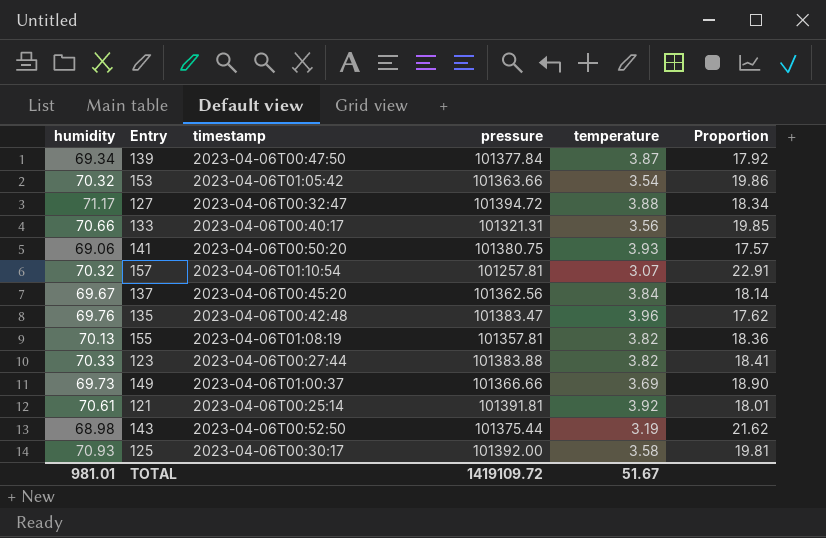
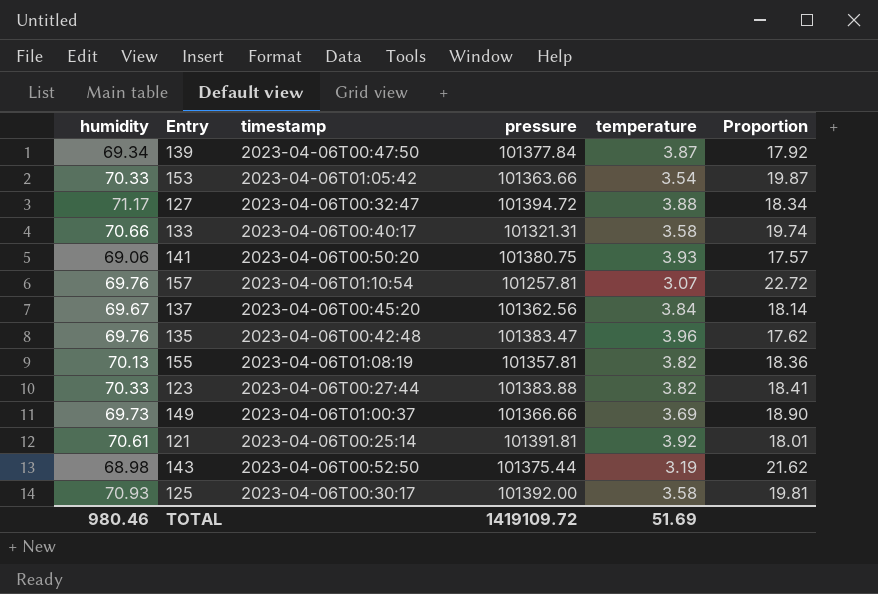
153 | humidity: 70.32 -> 70.33
153 | Proportion: 19.86 -> 19.87
133 | temperature: 3.56 -> 3.58
133 | Proportion: 19.85 -> 19.74
157 | humidity: 70.32 -> 69.76
157 | Proportion: 22.91 -> 22.72
TOTAL | humidity: 981.01 -> 980.46
TOTAL | temperature: 51.67 -> 51.69

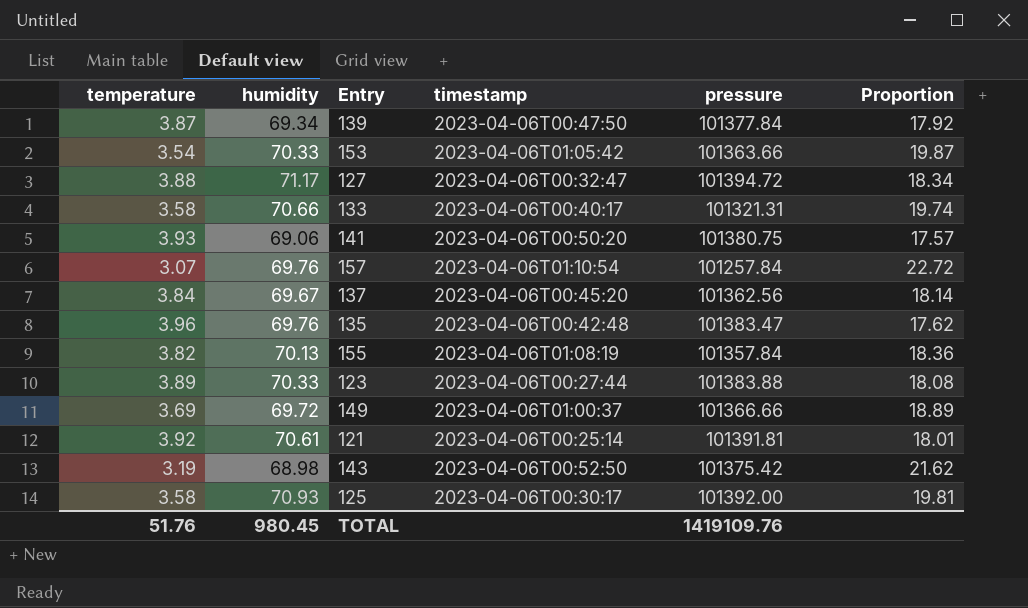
column temperature | position: 5 -> 1
157 | pressure: 101257.81 -> 101257.84
155 | pressure: 101357.81 -> 101357.84
123 | temperature: 3.82 -> 3.89
123 | Proportion: 18.41 -> 18.08
149 | humidity: 69.73 -> 69.72
149 | Proportion: 18.90 -> 18.89
143 | pressure: 101375.44 -> 101375.42
TOTAL | temperature: 51.69 -> 51.76
TOTAL | humidity: 980.46 -> 980.45
TOTAL | pressure: 1419109.72 -> 1419109.76

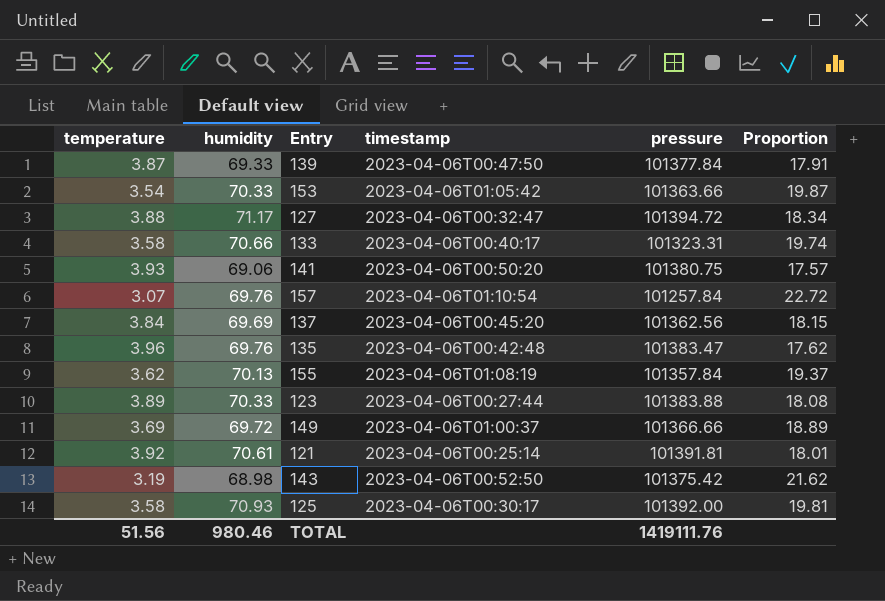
139 | humidity: 69.34 -> 69.33
139 | Proportion: 17.92 -> 17.91
133 | pressure: 101321.31 -> 101323.31
137 | humidity: 69.67 -> 69.69
137 | Proportion: 18.14 -> 18.15
155 | temperature: 3.82 -> 3.62
155 | Proportion: 18.36 -> 19.37
TOTAL | temperature: 51.76 -> 51.56
TOTAL | humidity: 980.45 -> 980.46
TOTAL | pressure: 1419109.76 -> 1419111.76

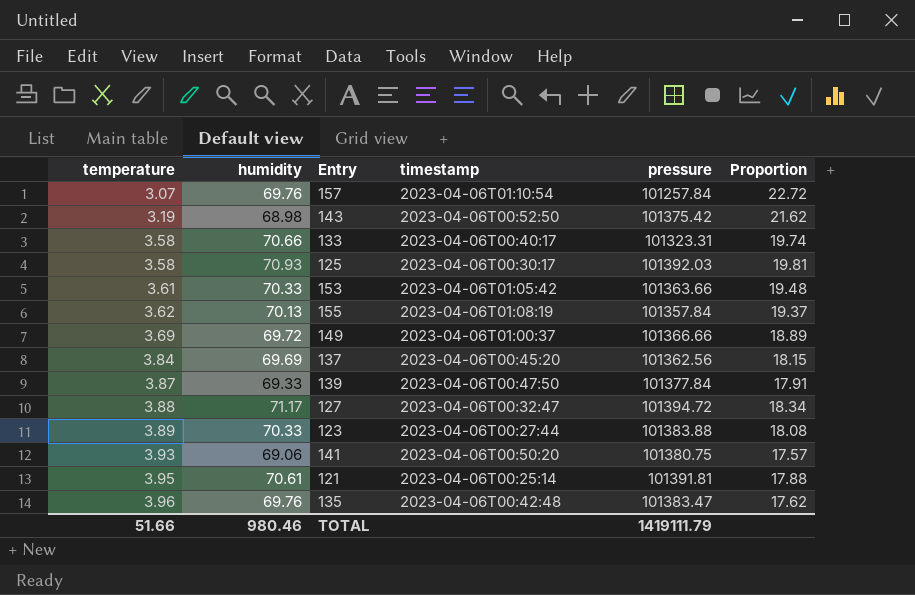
row order: none -> temperature ascending
125 | pressure: 101392.00 -> 101392.03
153 | temperature: 3.54 -> 3.61
153 | Proportion: 19.87 -> 19.48
121 | temperature: 3.92 -> 3.95
121 | Proportion: 18.01 -> 17.88
TOTAL | temperature: 51.56 -> 51.66
TOTAL | pressure: 1419111.76 -> 1419111.79

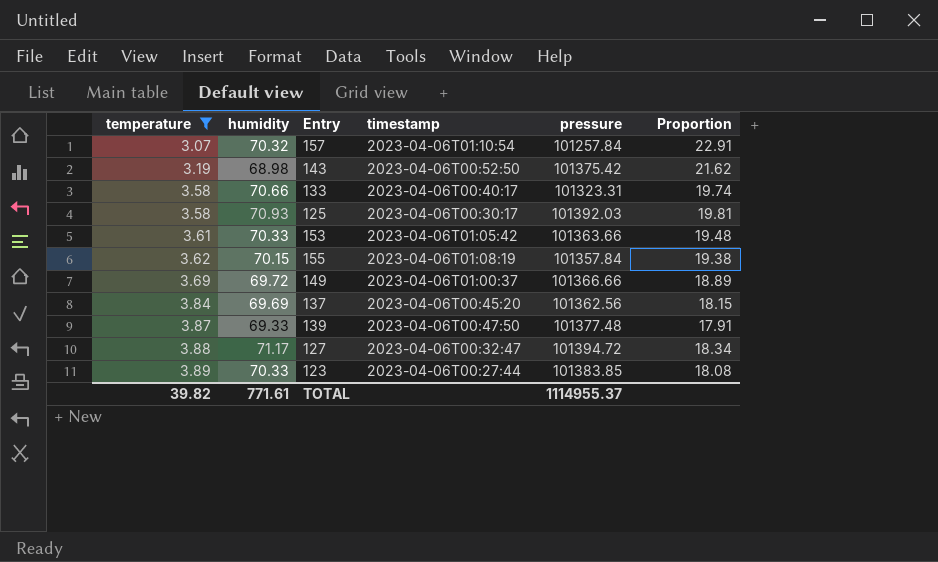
filter: none -> temperature <= 3.89
157 | humidity: 69.76 -> 70.32
157 | Proportion: 22.72 -> 22.91
155 | humidity: 70.13 -> 70.15
155 | Proportion: 19.37 -> 19.38
139 | pressure: 101377.84 -> 101377.48
123 | pressure: 101383.88 -> 101383.85
TOTAL | temperature: 51.66 -> 39.82
TOTAL | humidity: 980.46 -> 771.61
TOTAL | pressure: 1419111.79 -> 1114955.37

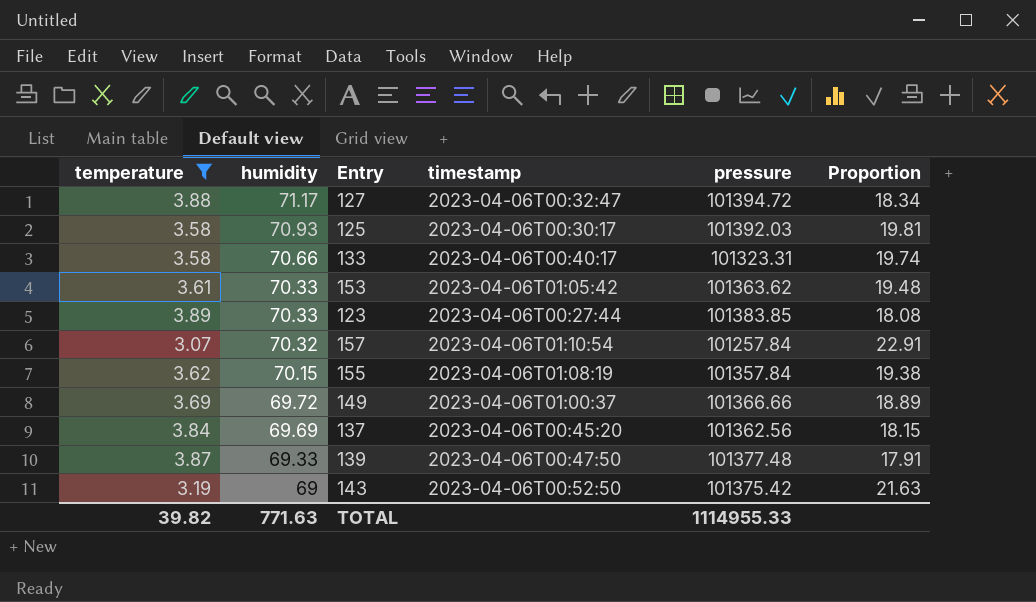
row order: temperature ascending -> humidity descending
153 | pressure: 101363.66 -> 101363.62
143 | humidity: 68.98 -> 69
143 | Proportion: 21.62 -> 21.63
TOTAL | humidity: 771.61 -> 771.63
TOTAL | pressure: 1114955.37 -> 1114955.33

